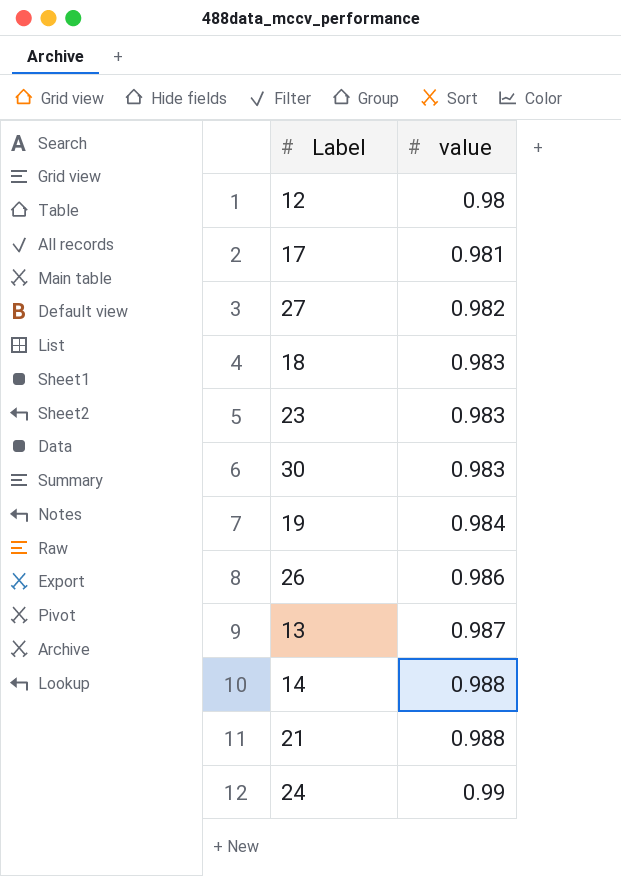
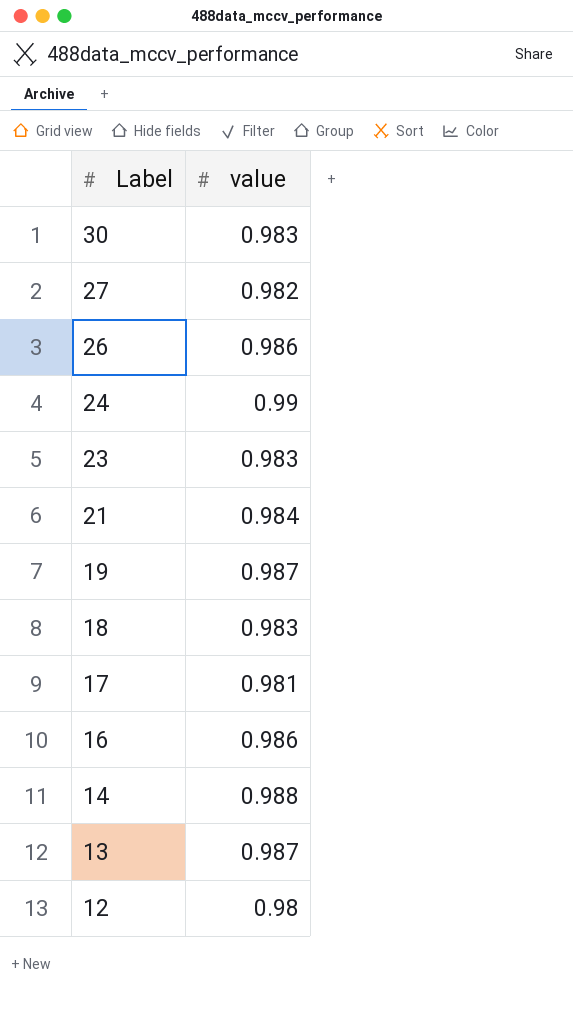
row order: value ascending -> Label descending
21 | value: 0.988 -> 0.984
19 | value: 0.984 -> 0.987
row 16: none -> 0.986

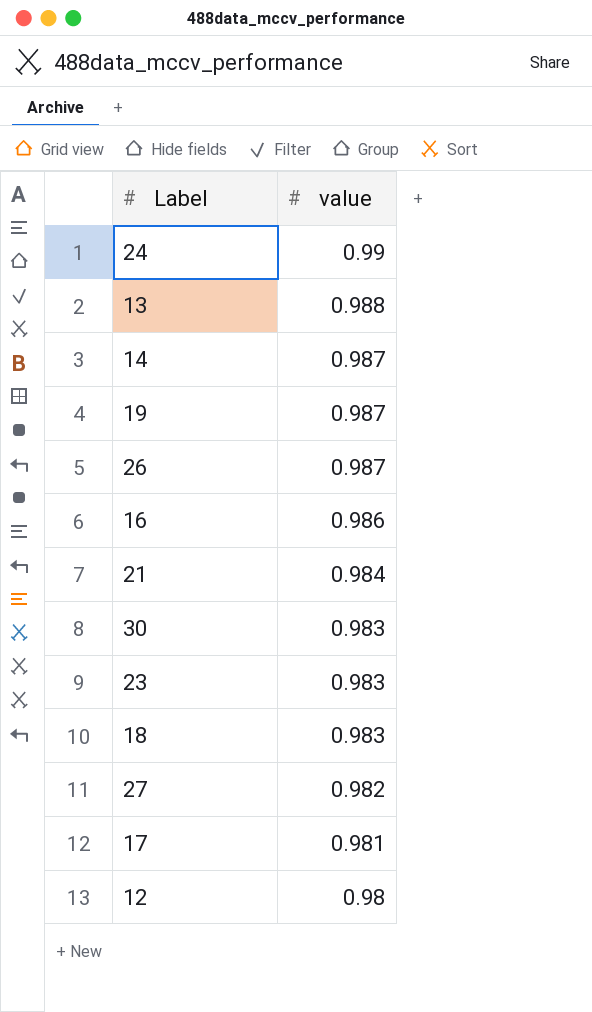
row order: Label descending -> value descending
13 | value: 0.987 -> 0.988
14 | value: 0.988 -> 0.987
26 | value: 0.986 -> 0.987

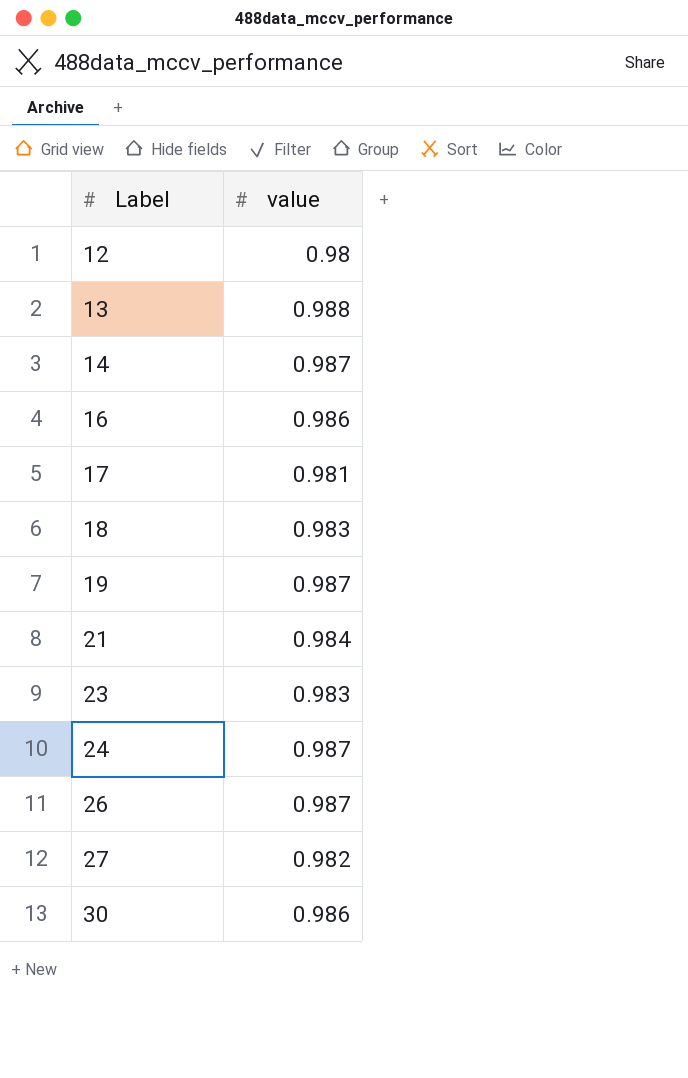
row order: value descending -> Label ascending
24 | value: 0.99 -> 0.987
30 | value: 0.983 -> 0.986

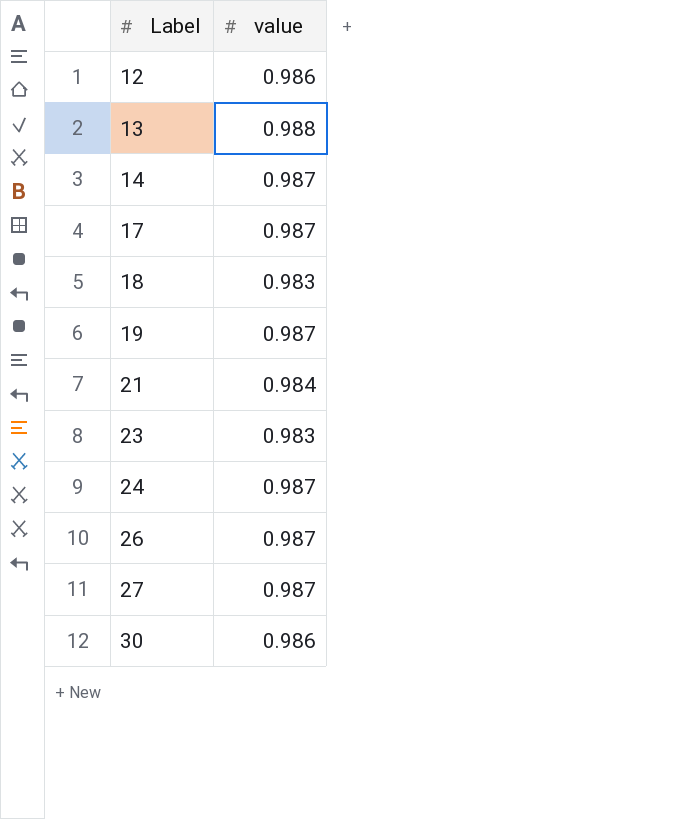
row 16: 0.986 -> none
12 | value: 0.98 -> 0.986
17 | value: 0.981 -> 0.987
27 | value: 0.982 -> 0.987

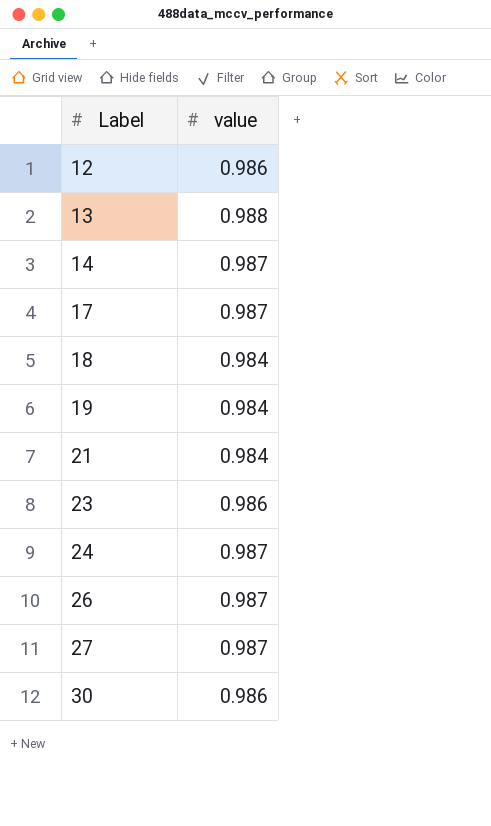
18 | value: 0.983 -> 0.984
19 | value: 0.987 -> 0.984
23 | value: 0.983 -> 0.986

